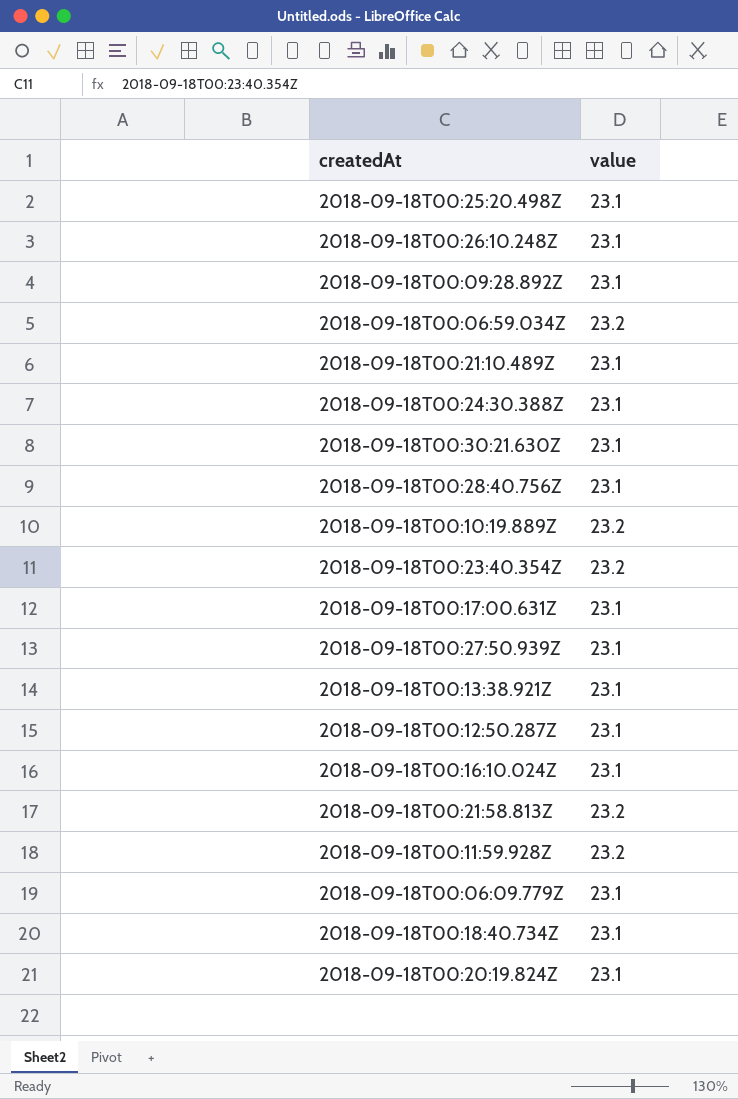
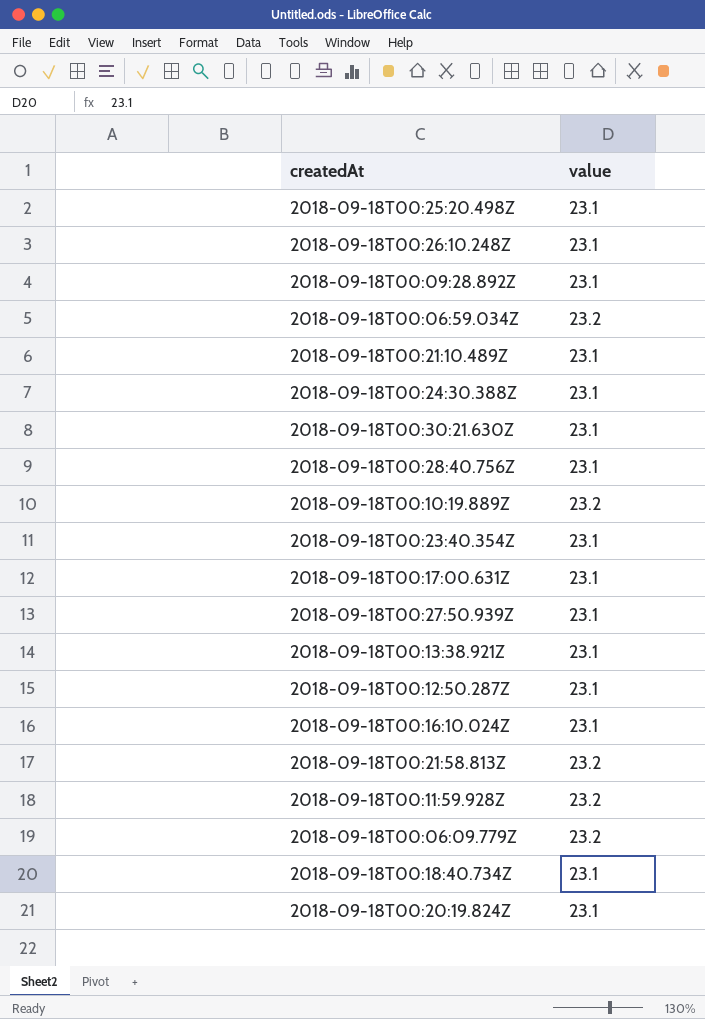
2018-09-18T00:23:40.354Z | value: 23.2 -> 23.1
2018-09-18T00:06:09.779Z | value: 23.1 -> 23.2

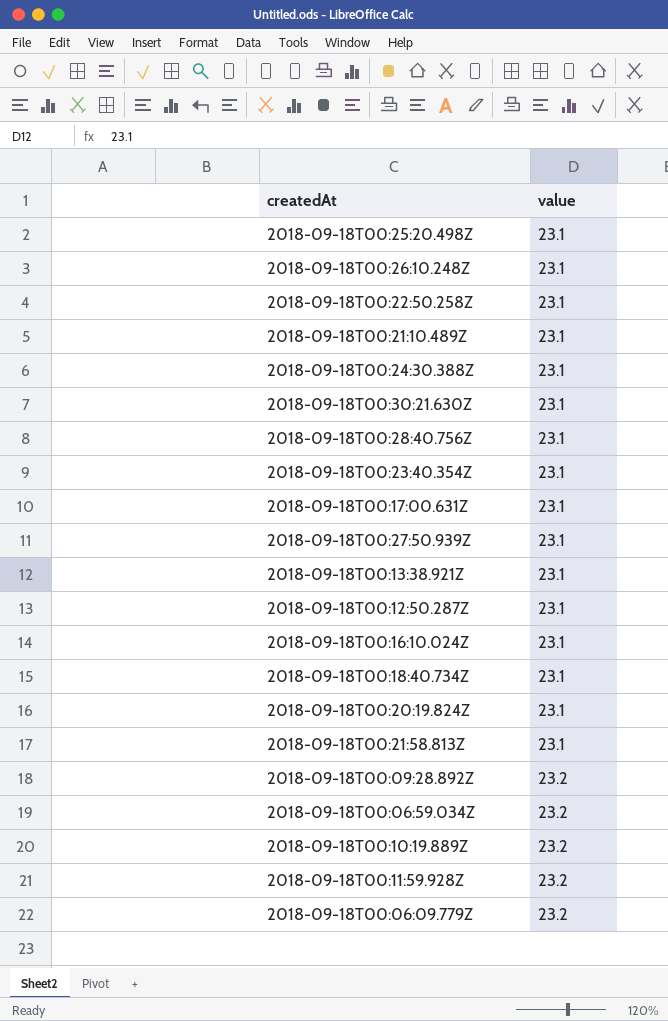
row order: none -> value ascending
row 2018-09-18T00:22:50.258Z: none -> 23.1
2018-09-18T00:21:58.813Z | value: 23.2 -> 23.1
2018-09-18T00:09:28.892Z | value: 23.1 -> 23.2

